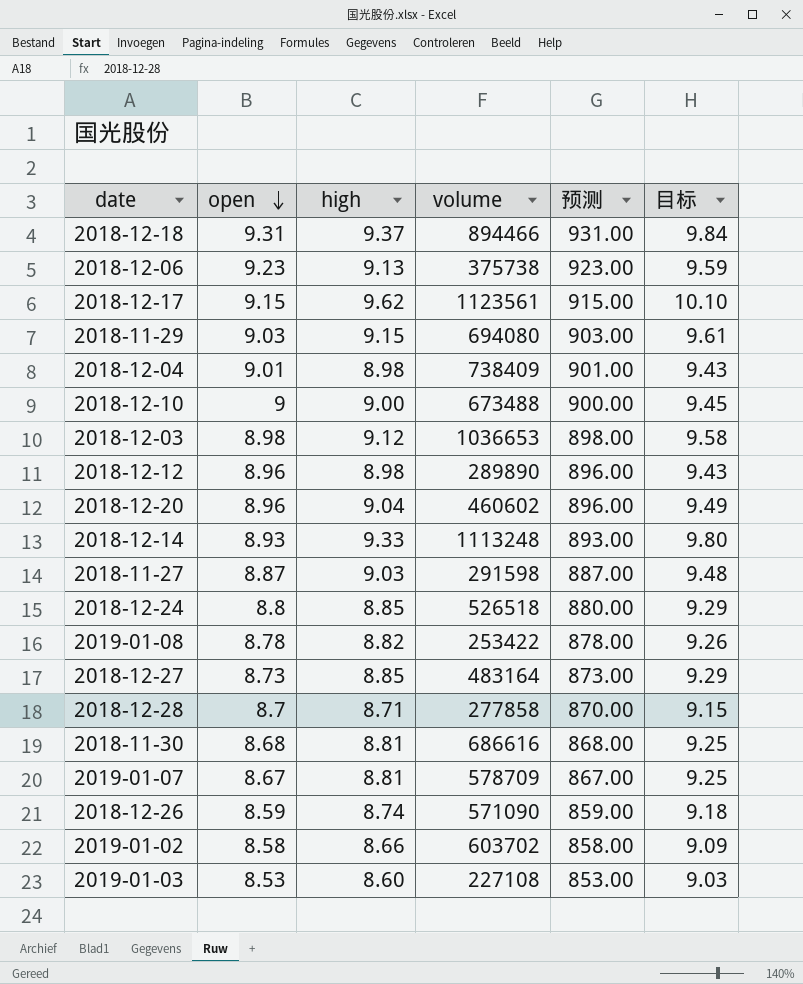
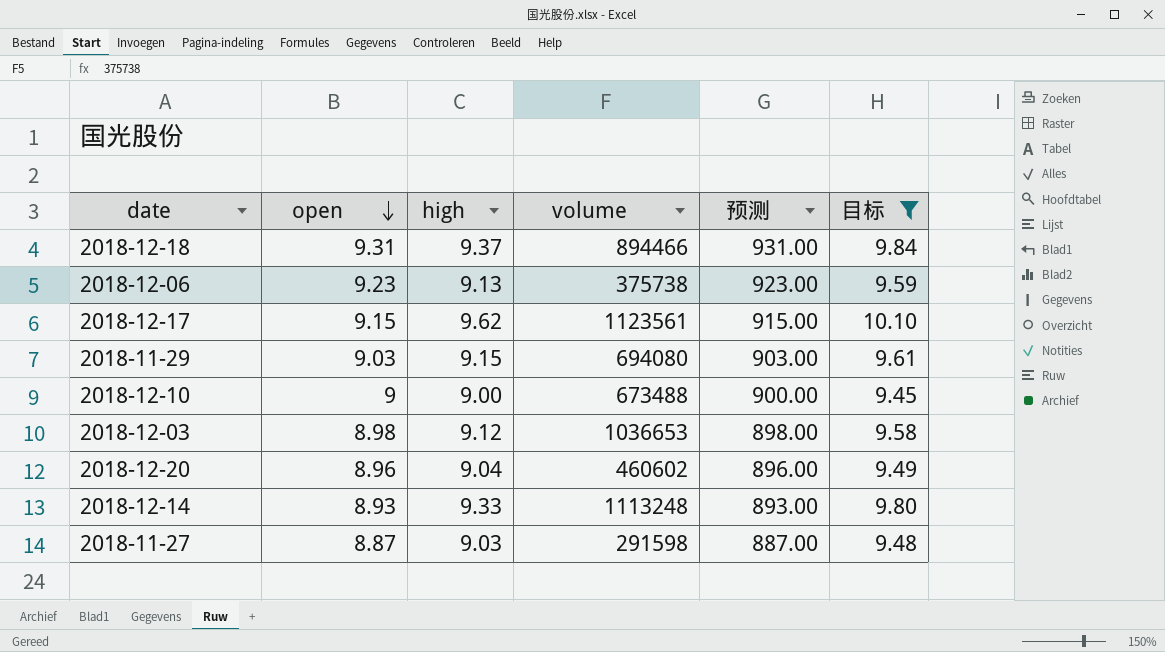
filter: none -> 目标 >= 9.45

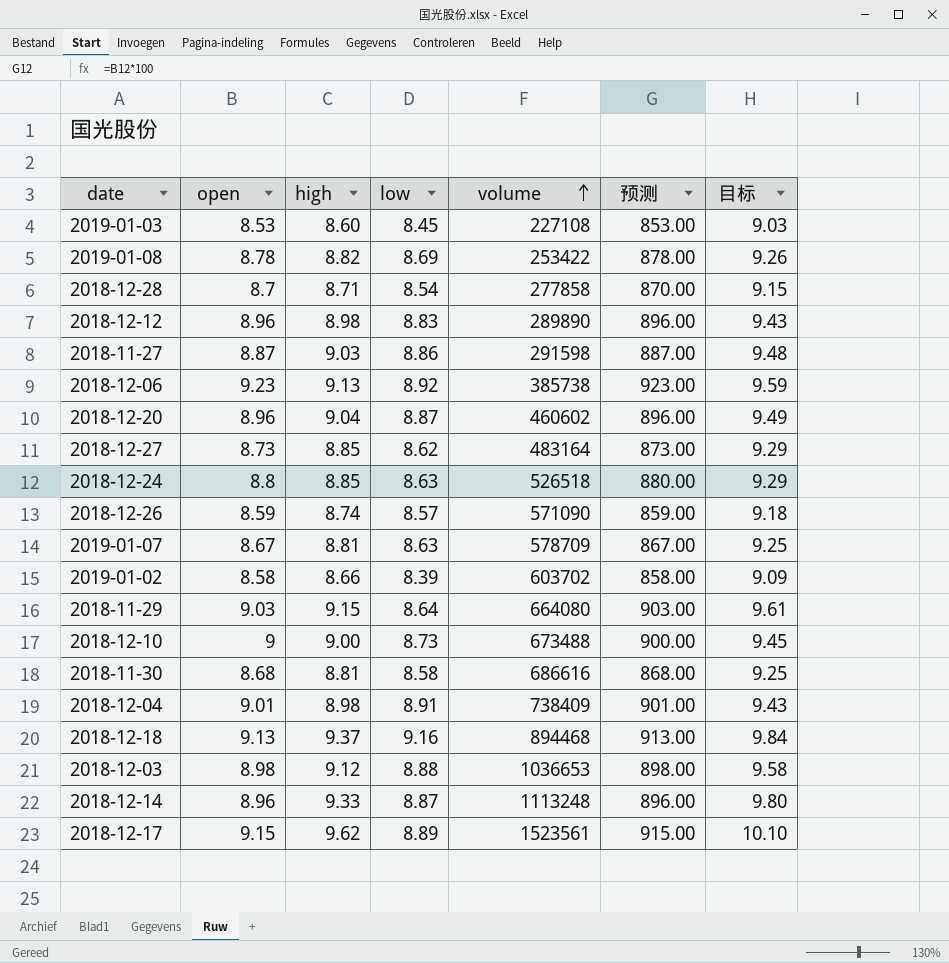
filter: 目标 >= 9.45 -> none
row order: open descending -> volume ascending
column low | position: none -> 4
2018-12-06 | volume: 375738 -> 385738
2018-11-29 | volume: 694080 -> 664080
2018-12-18 | open: 9.31 -> 9.13
2018-12-18 | volume: 894466 -> 894468
2018-12-18 | 预测: 931.00 -> 913.00
2018-12-14 | open: 8.93 -> 8.96
2018-12-14 | 预测: 893.00 -> 896.00
2018-12-17 | volume: 1123561 -> 1523561

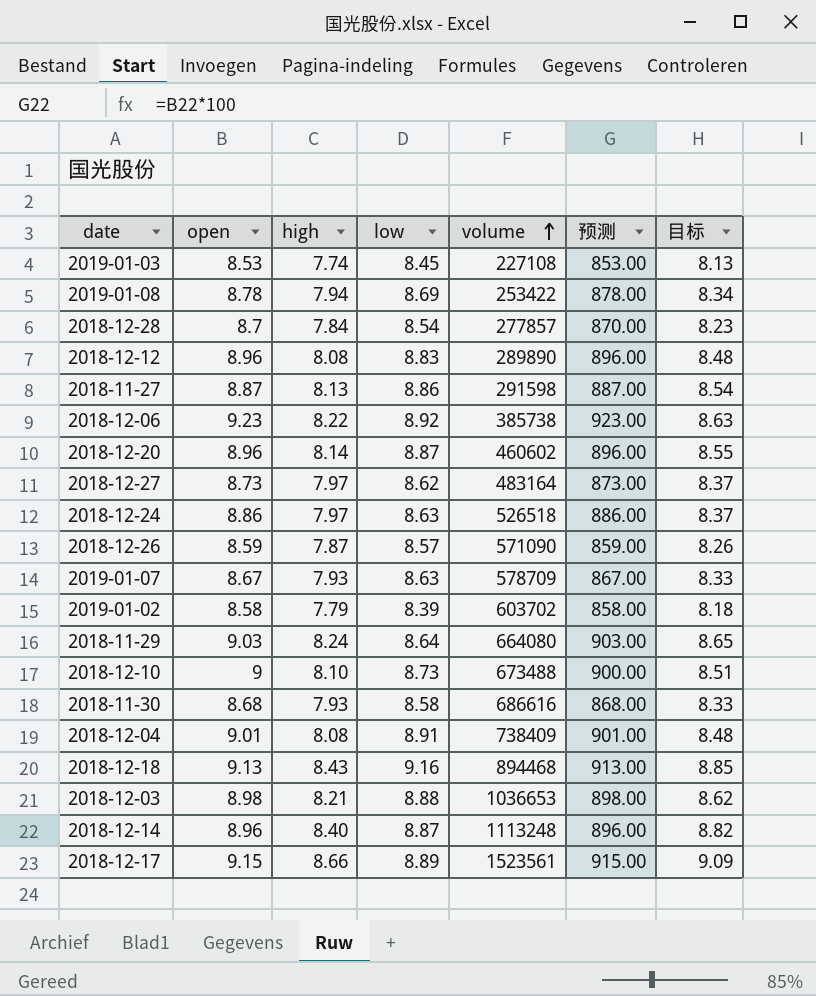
2019-01-03 | high: 8.60 -> 7.74
2019-01-03 | 目标: 9.03 -> 8.13
2019-01-08 | high: 8.82 -> 7.94
2019-01-08 | 目标: 9.26 -> 8.34
2018-12-28 | high: 8.71 -> 7.84
2018-12-28 | volume: 277858 -> 277857
2018-12-28 | 目标: 9.15 -> 8.23
2018-12-12 | high: 8.98 -> 8.08
2018-12-12 | 目标: 9.43 -> 8.48
2018-11-27 | high: 9.03 -> 8.13
2018-11-27 | 目标: 9.48 -> 8.54
2018-12-06 | high: 9.13 -> 8.22
2018-12-06 | 目标: 9.59 -> 8.63
2018-12-20 | high: 9.04 -> 8.14
2018-12-20 | 目标: 9.49 -> 8.55
2018-12-27 | high: 8.85 -> 7.97
2018-12-27 | 目标: 9.29 -> 8.37
2018-12-24 | open: 8.8 -> 8.86
2018-12-24 | high: 8.85 -> 7.97
2018-12-24 | 预测: 880.00 -> 886.00
2018-12-24 | 目标: 9.29 -> 8.37
2018-12-26 | high: 8.74 -> 7.87
2018-12-26 | 目标: 9.18 -> 8.26
2019-01-07 | high: 8.81 -> 7.93
2019-01-07 | 目标: 9.25 -> 8.33
2019-01-02 | high: 8.66 -> 7.79
2019-01-02 | 目标: 9.09 -> 8.18
2018-11-29 | high: 9.15 -> 8.24
2018-11-29 | 目标: 9.61 -> 8.65
2018-12-10 | high: 9.00 -> 8.10
2018-12-10 | 目标: 9.45 -> 8.51
2018-11-30 | high: 8.81 -> 7.93
2018-11-30 | 目标: 9.25 -> 8.33
2018-12-04 | high: 8.98 -> 8.08
2018-12-04 | 目标: 9.43 -> 8.48
2018-12-18 | high: 9.37 -> 8.43
2018-12-18 | 目标: 9.84 -> 8.85
2018-12-03 | high: 9.12 -> 8.21
2018-12-03 | 目标: 9.58 -> 8.62
2018-12-14 | high: 9.33 -> 8.40
2018-12-14 | 目标: 9.80 -> 8.82
2018-12-17 | high: 9.62 -> 8.66
2018-12-17 | 目标: 10.10 -> 9.09

